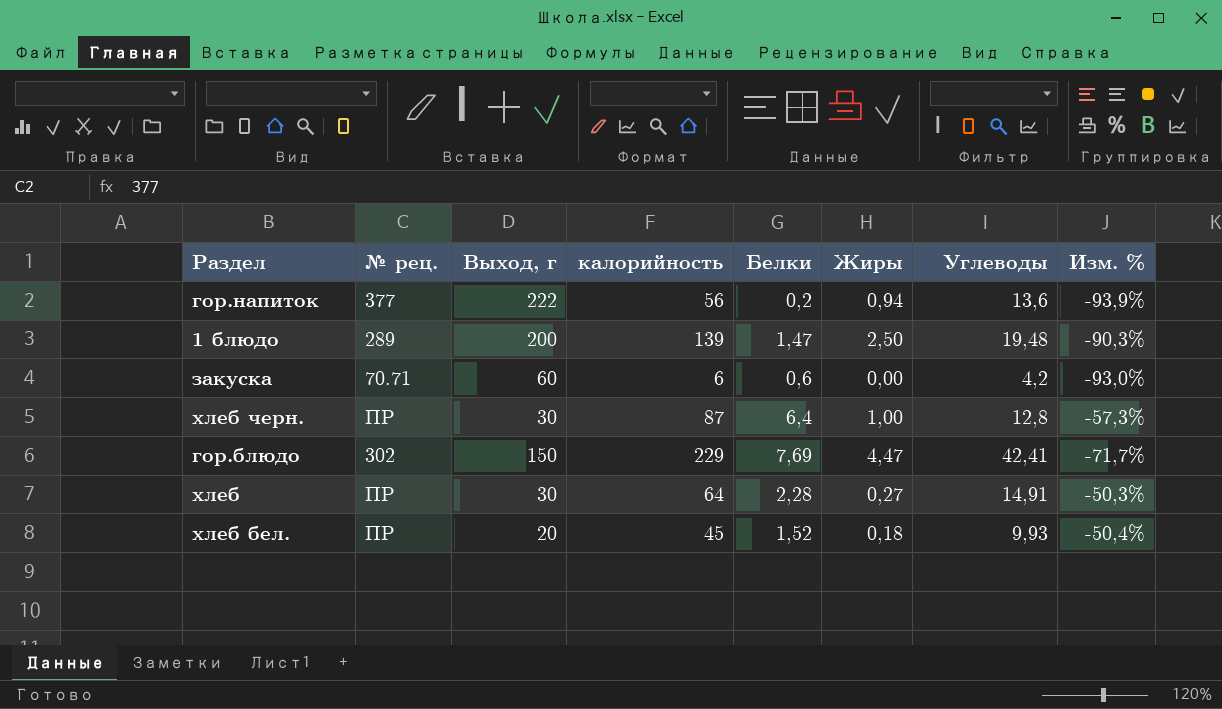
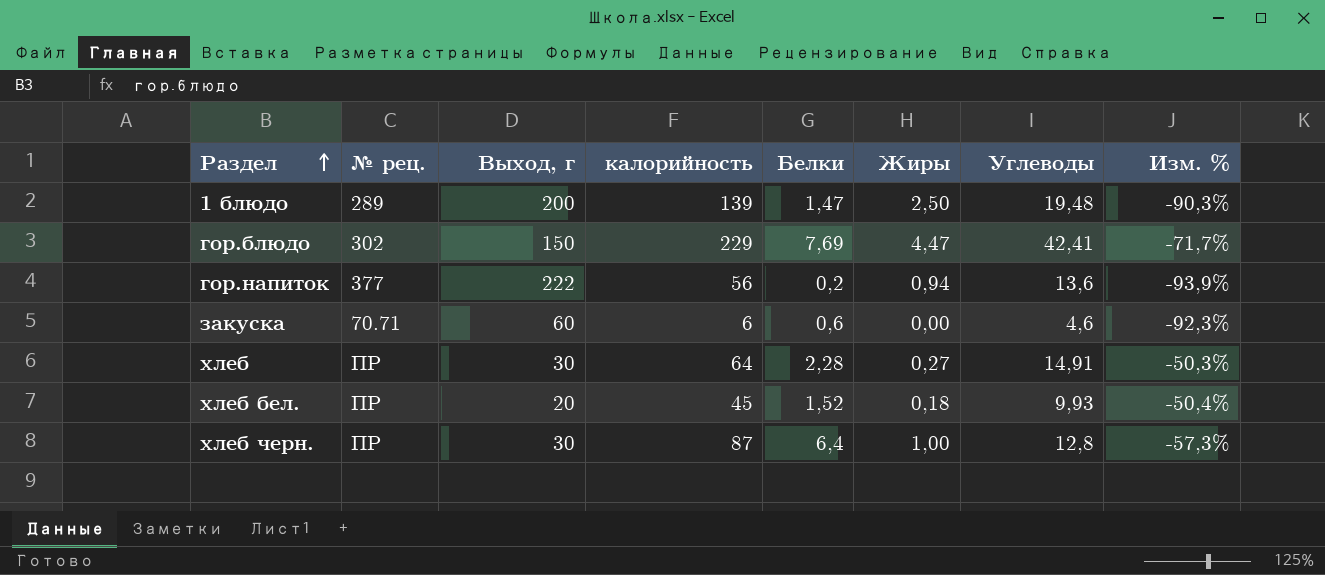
row order: none -> Раздел ascending
закуска | Углеводы: 4,2 -> 4,6
закуска | Изм. %: -93,0% -> -92,3%

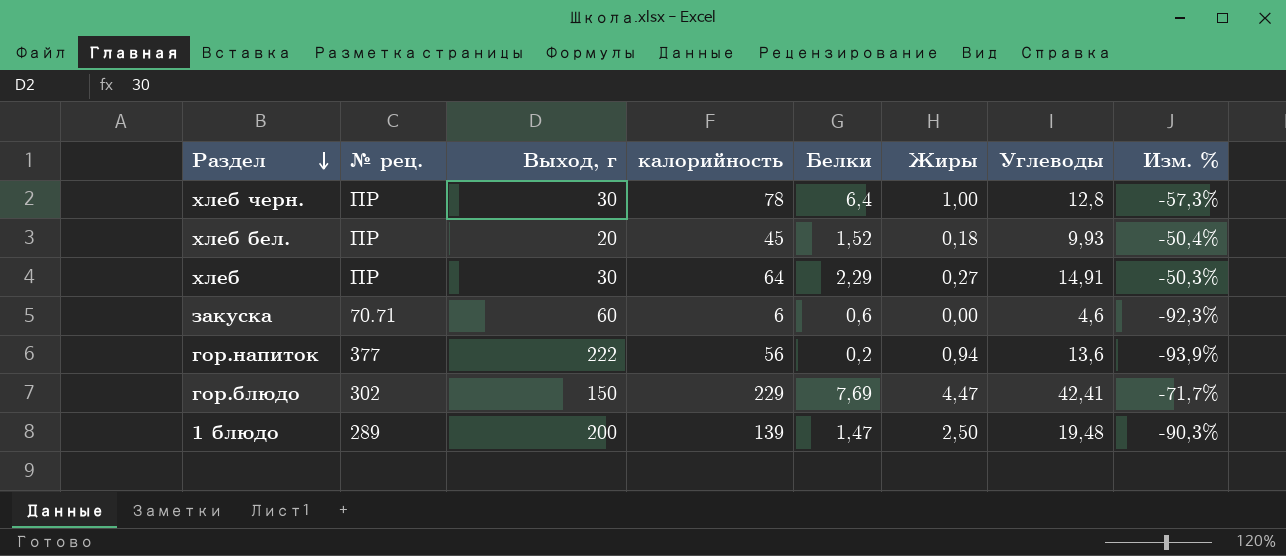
row order: Раздел ascending -> Раздел descending
хлеб черн. | калорийность: 87 -> 78
хлеб | Белки: 2,28 -> 2,29

